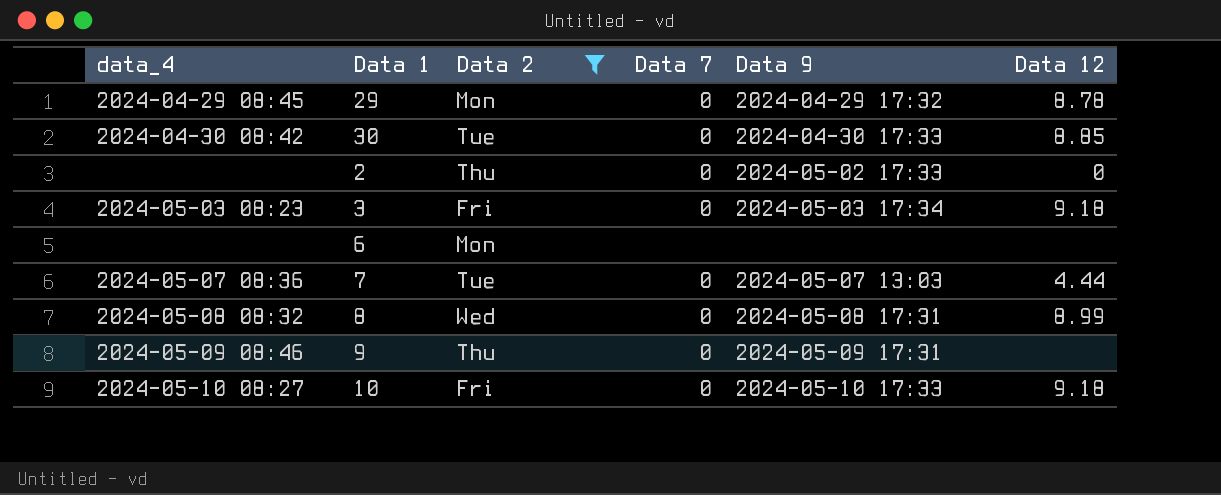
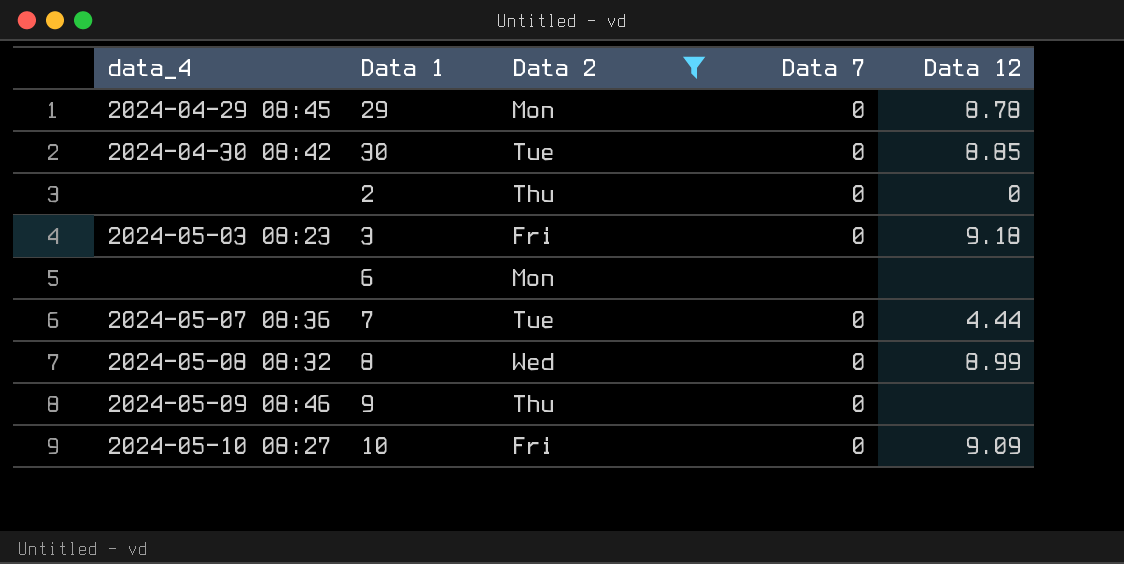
column Data 9 | position: 5 -> none
10 | Data 12: 9.18 -> 9.09

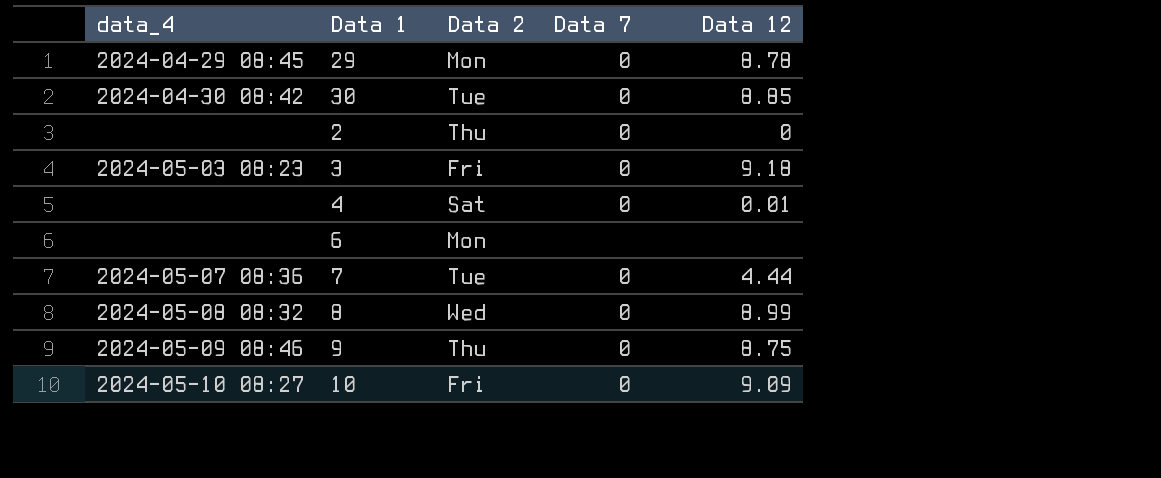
filter: Data 2 != Sat -> none
9 | Data 12: none -> 8.75

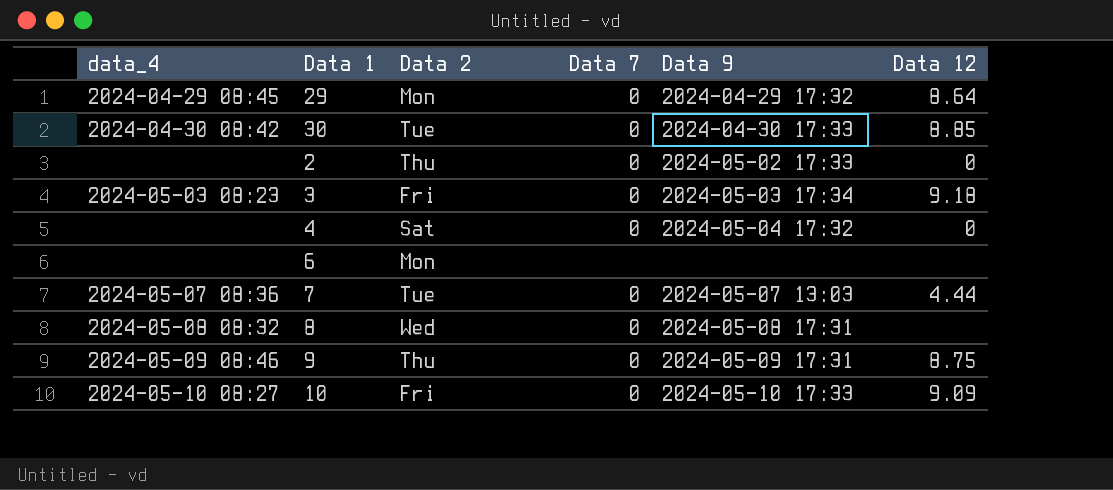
column Data 9 | position: none -> 5
29 | Data 12: 8.78 -> 8.64
4 | Data 12: 0.01 -> 0
8 | Data 12: 8.99 -> none

